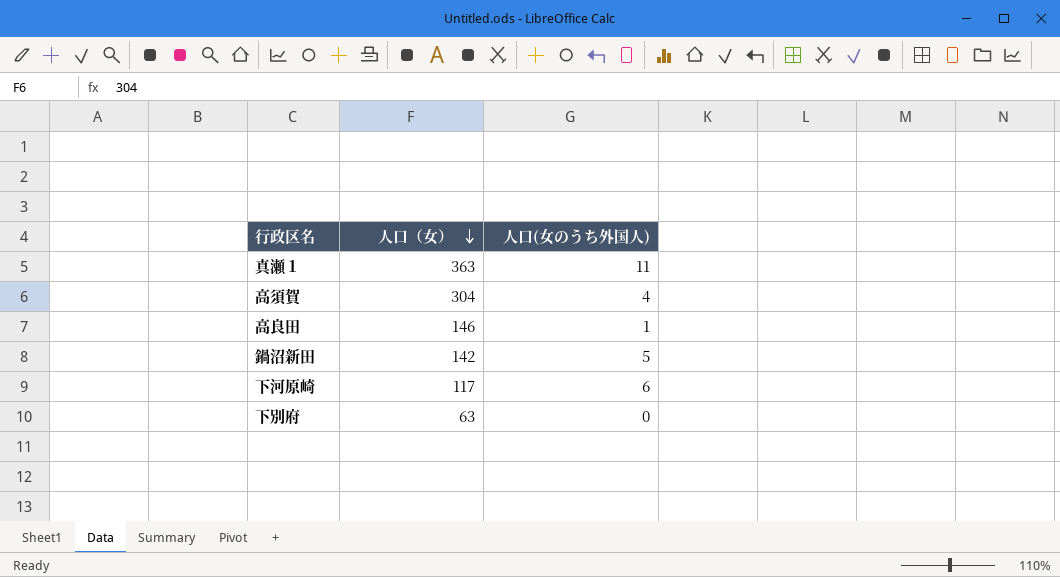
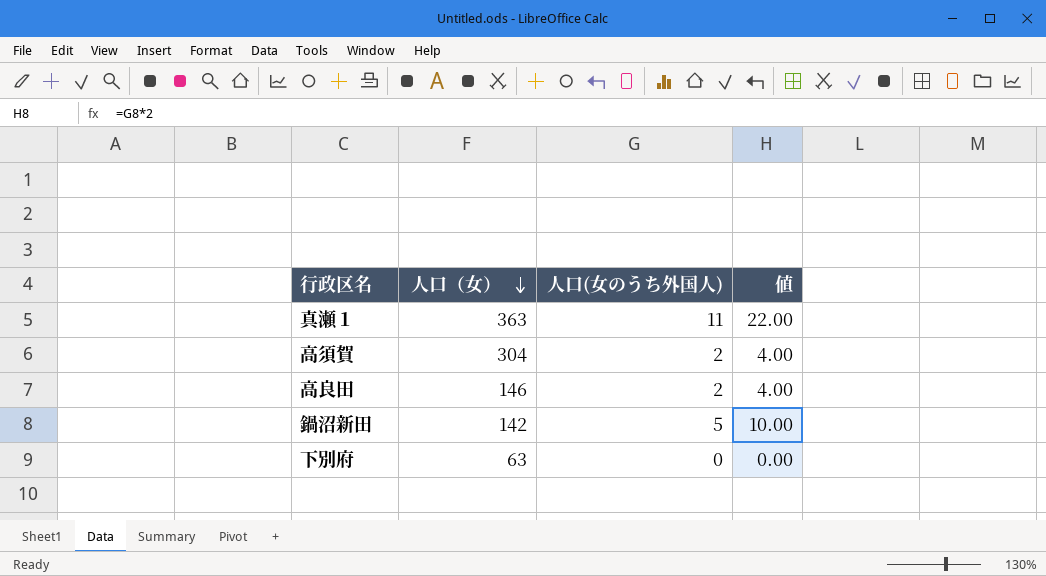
column 値 | formula: none -> [人口(女のうち外国人)] * 2
row 下河原崎: 117 | 6 -> none
高須賀 | 人口(女のうち外国人): 4 -> 2
高良田 | 人口(女のうち外国人): 1 -> 2

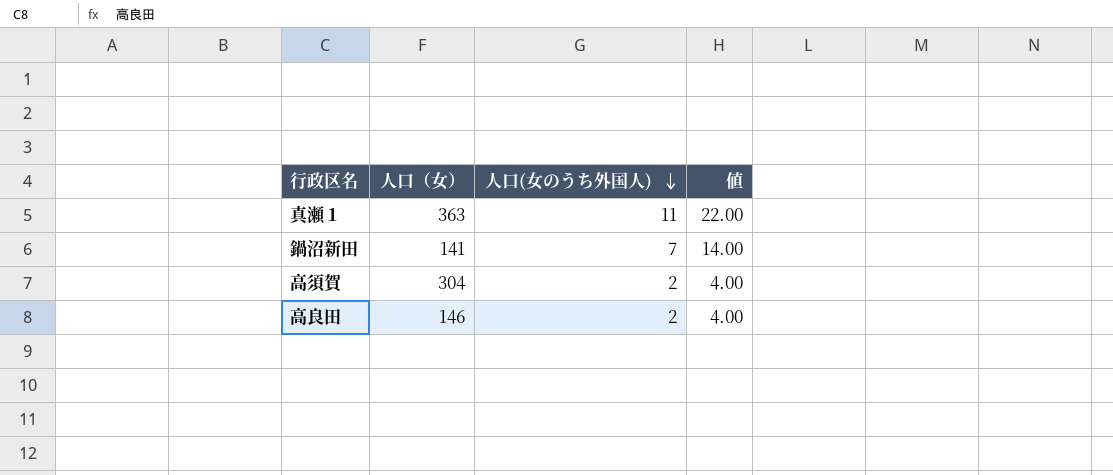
row order: 人口（女） descending -> 人口(女のうち外国人) descending
row 下別府: 63 | 0 | 0.00 -> none
鍋沼新田 | 人口（女）: 142 -> 141
鍋沼新田 | 人口(女のうち外国人): 5 -> 7
鍋沼新田 | 値: 10.00 -> 14.00

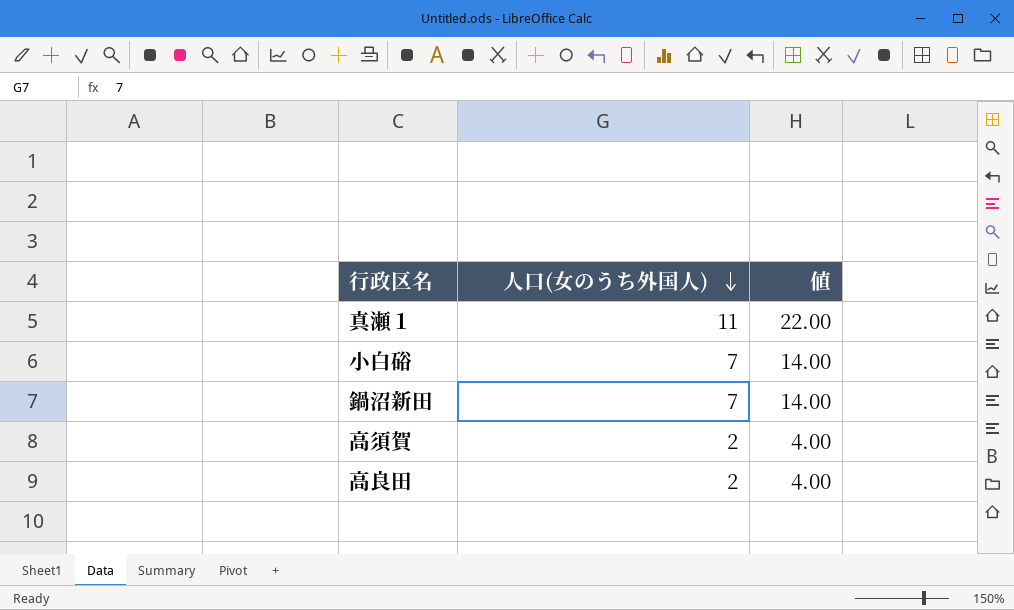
column 人口（女） | position: 2 -> none
row 小白硲: none -> 7 | 14.00

